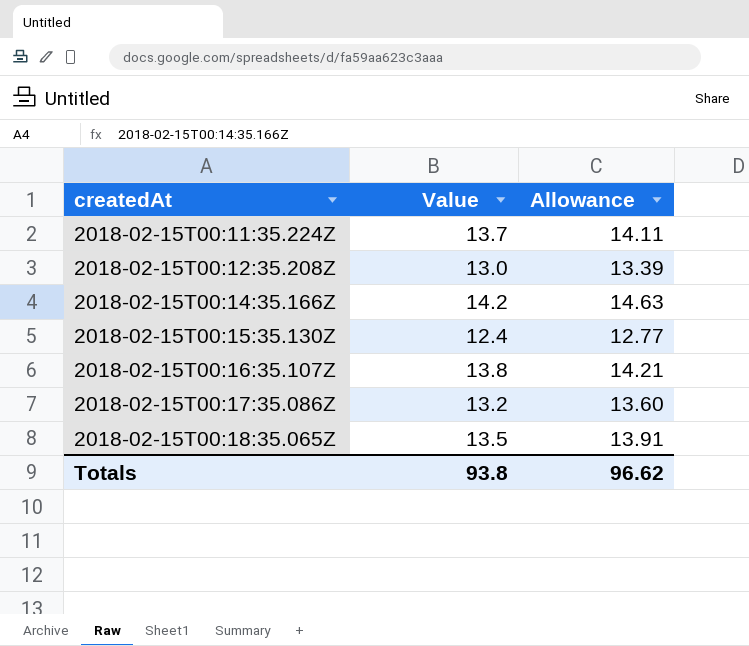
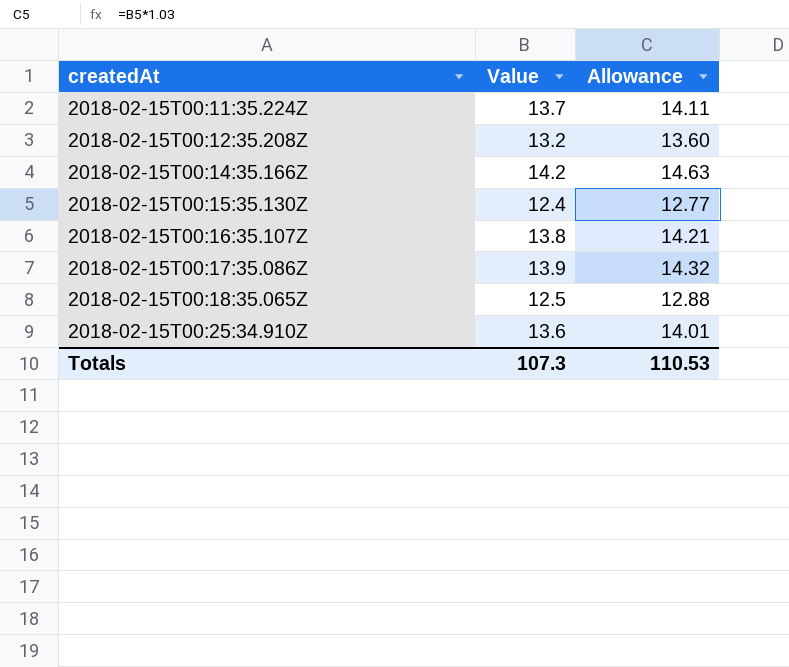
2018-02-15T00:12:35.208Z | Value: 13.0 -> 13.2
2018-02-15T00:12:35.208Z | Allowance: 13.39 -> 13.60
2018-02-15T00:17:35.086Z | Value: 13.2 -> 13.9
2018-02-15T00:17:35.086Z | Allowance: 13.60 -> 14.32
2018-02-15T00:18:35.065Z | Value: 13.5 -> 12.5
2018-02-15T00:18:35.065Z | Allowance: 13.91 -> 12.88
row 2018-02-15T00:25:34.910Z: none -> 13.6 | 14.01
Totals | Value: 93.8 -> 107.3
Totals | Allowance: 96.62 -> 110.53

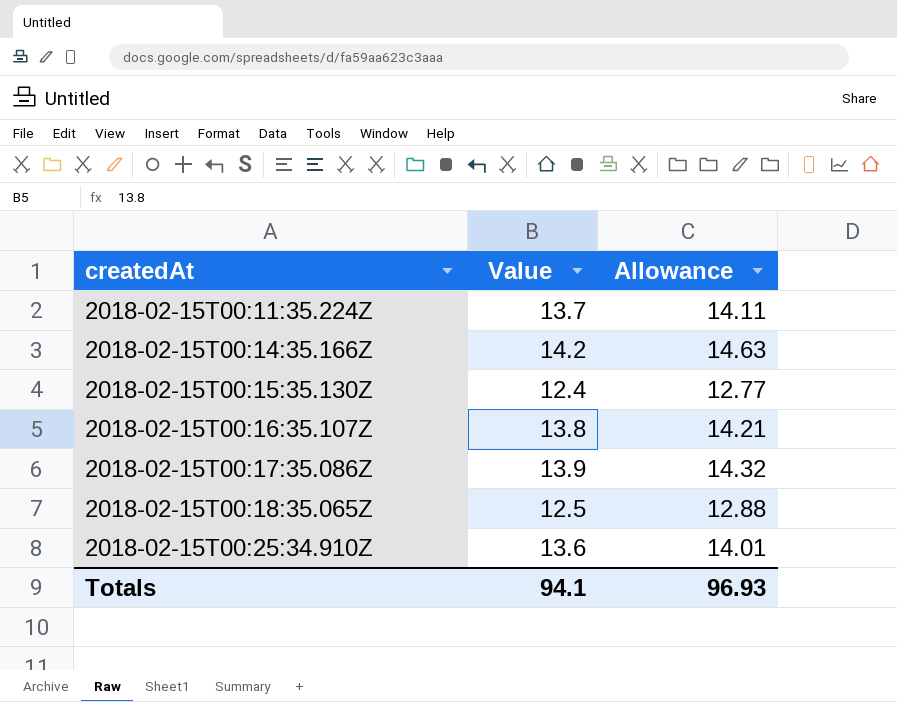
row 2018-02-15T00:12:35.208Z: 13.2 | 13.60 -> none
Totals | Value: 107.3 -> 94.1
Totals | Allowance: 110.53 -> 96.93

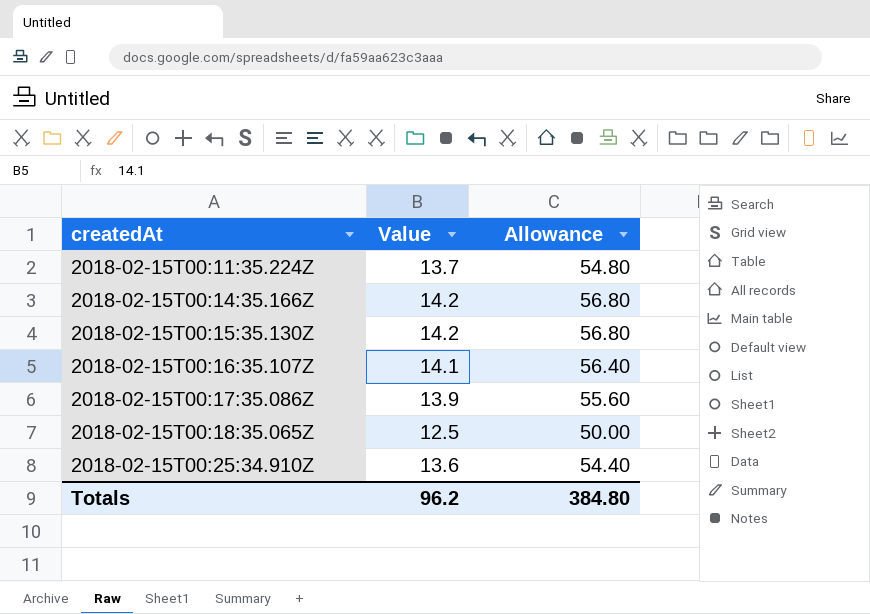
column Allowance | formula: [Value] * 1.03 -> [Value] * 4
2018-02-15T00:15:35.130Z | Value: 12.4 -> 14.2
2018-02-15T00:16:35.107Z | Value: 13.8 -> 14.1
Totals | Value: 94.1 -> 96.2
Totals | Allowance: 96.93 -> 384.80

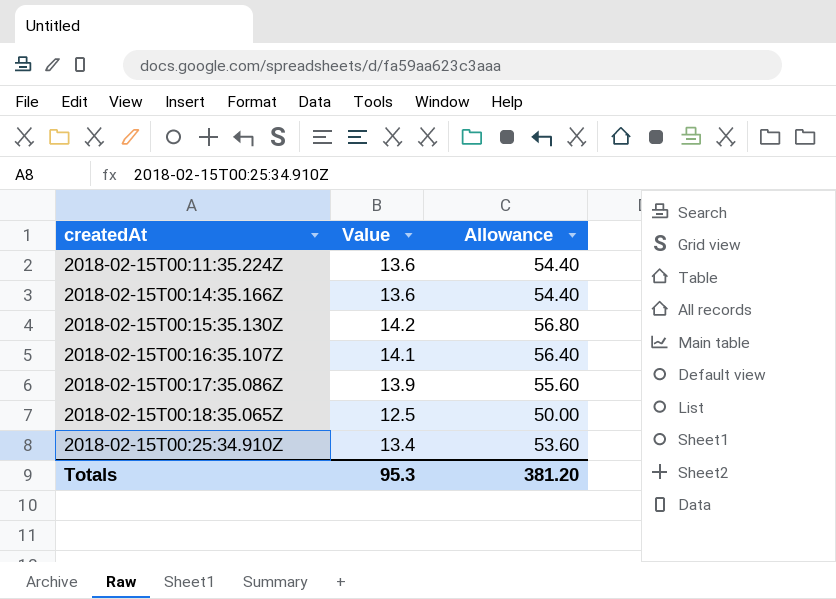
2018-02-15T00:11:35.224Z | Value: 13.7 -> 13.6
2018-02-15T00:11:35.224Z | Allowance: 54.80 -> 54.40
2018-02-15T00:14:35.166Z | Value: 14.2 -> 13.6
2018-02-15T00:14:35.166Z | Allowance: 56.80 -> 54.40
2018-02-15T00:25:34.910Z | Value: 13.6 -> 13.4
2018-02-15T00:25:34.910Z | Allowance: 54.40 -> 53.60
Totals | Value: 96.2 -> 95.3
Totals | Allowance: 384.80 -> 381.20

